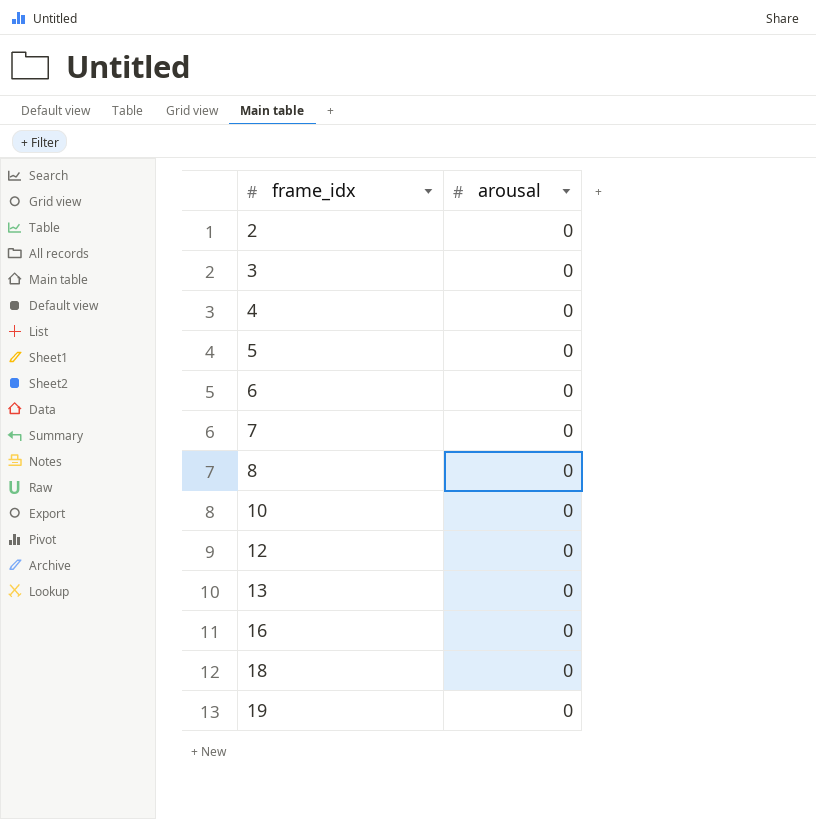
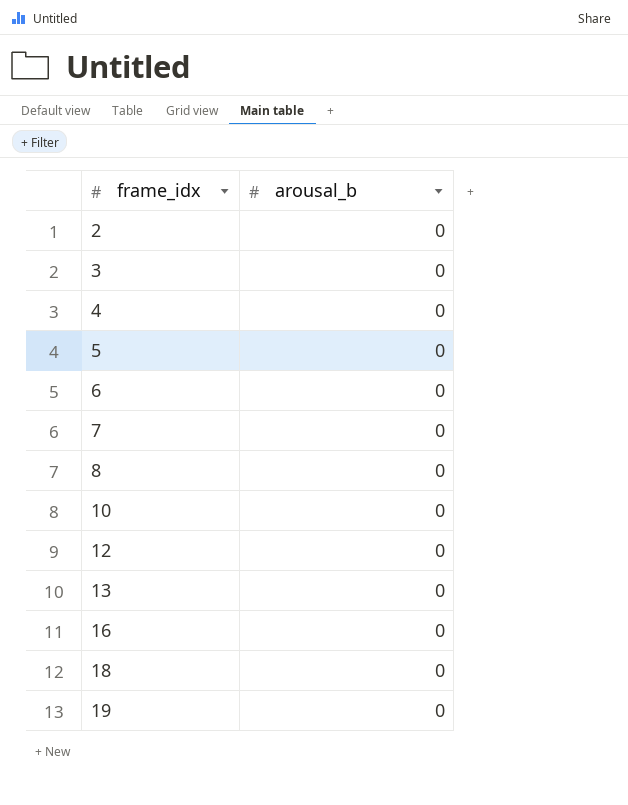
column name: arousal -> arousal_b

